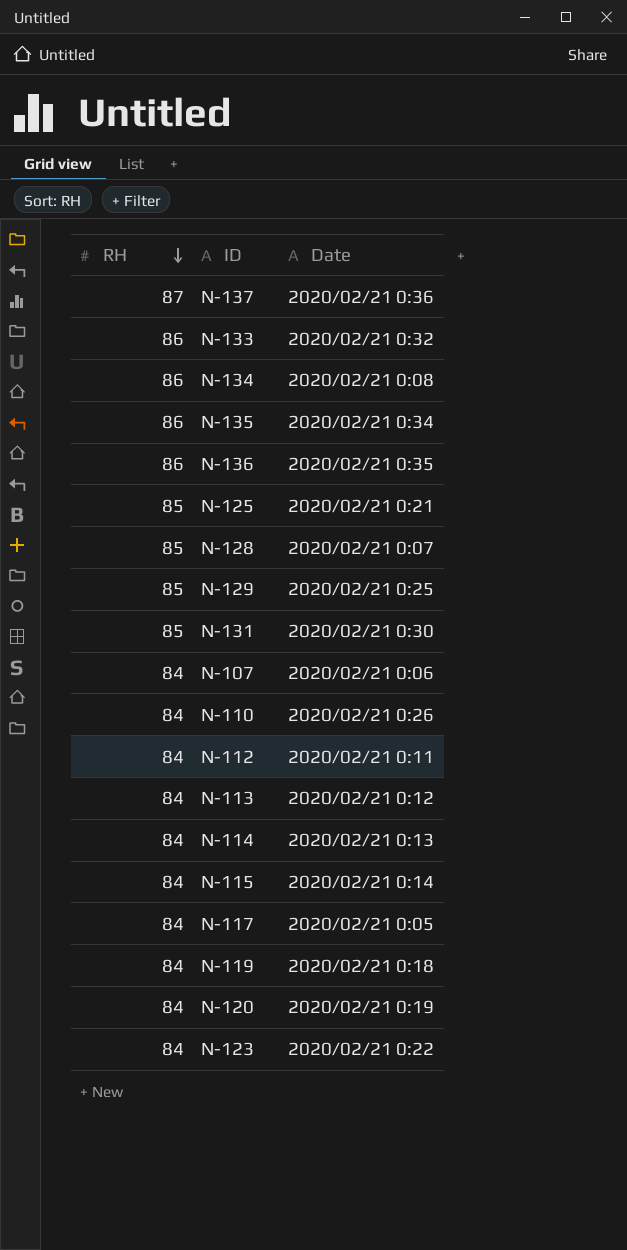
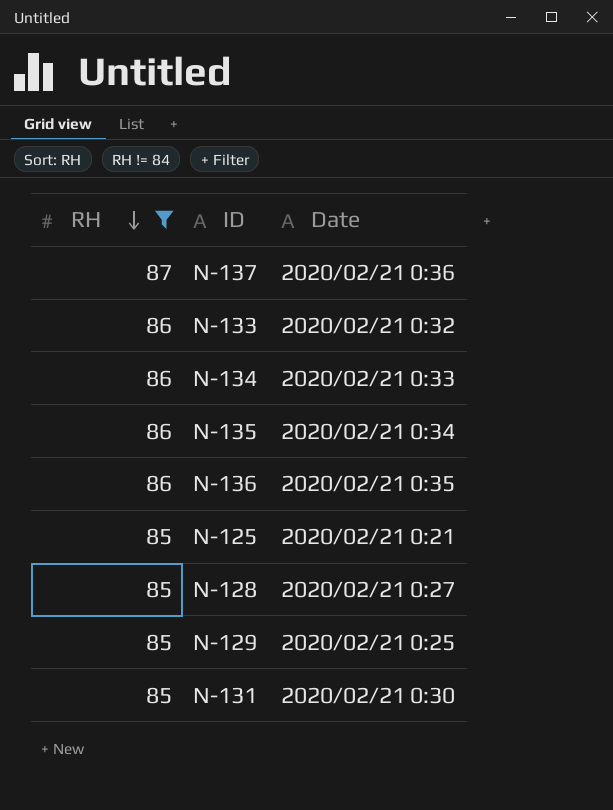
filter: none -> RH != 84
N-134 | Date: 2020/02/21 0:08 -> 2020/02/21 0:33
N-128 | Date: 2020/02/21 0:07 -> 2020/02/21 0:27

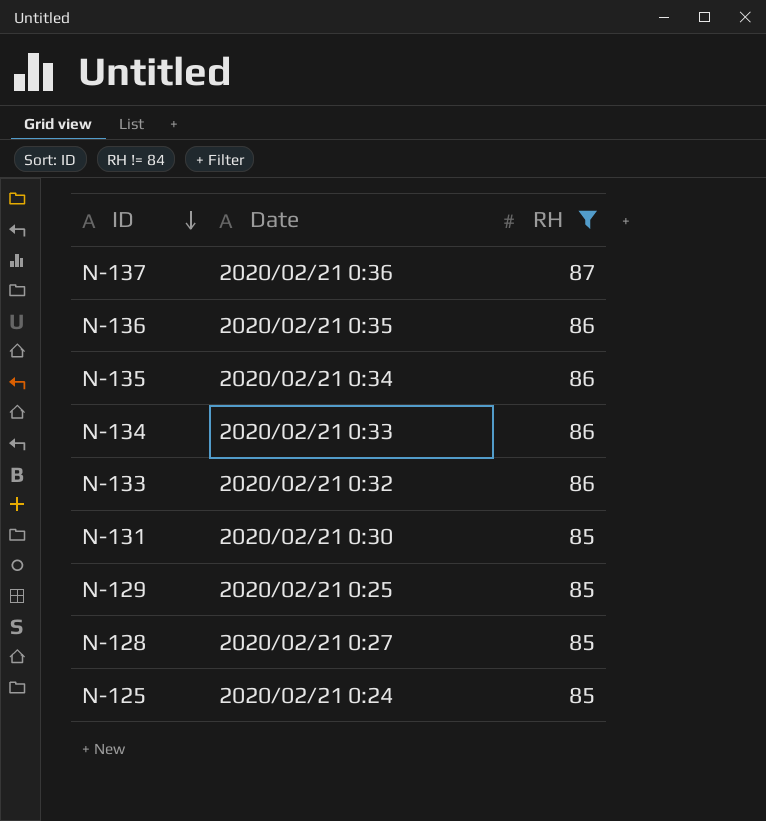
row order: RH descending -> ID descending
column RH | position: 1 -> 3
N-125 | Date: 2020/02/21 0:21 -> 2020/02/21 0:24

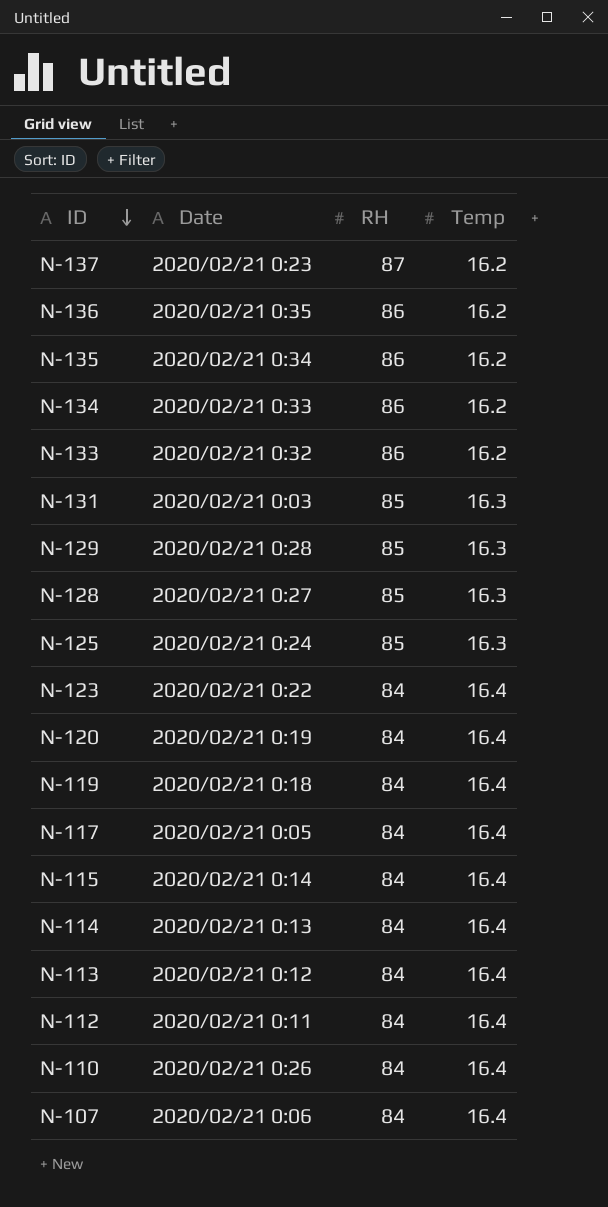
filter: RH != 84 -> none
column Temp | position: none -> 4
N-137 | Date: 2020/02/21 0:36 -> 2020/02/21 0:23
N-131 | Date: 2020/02/21 0:30 -> 2020/02/21 0:03
N-129 | Date: 2020/02/21 0:25 -> 2020/02/21 0:28

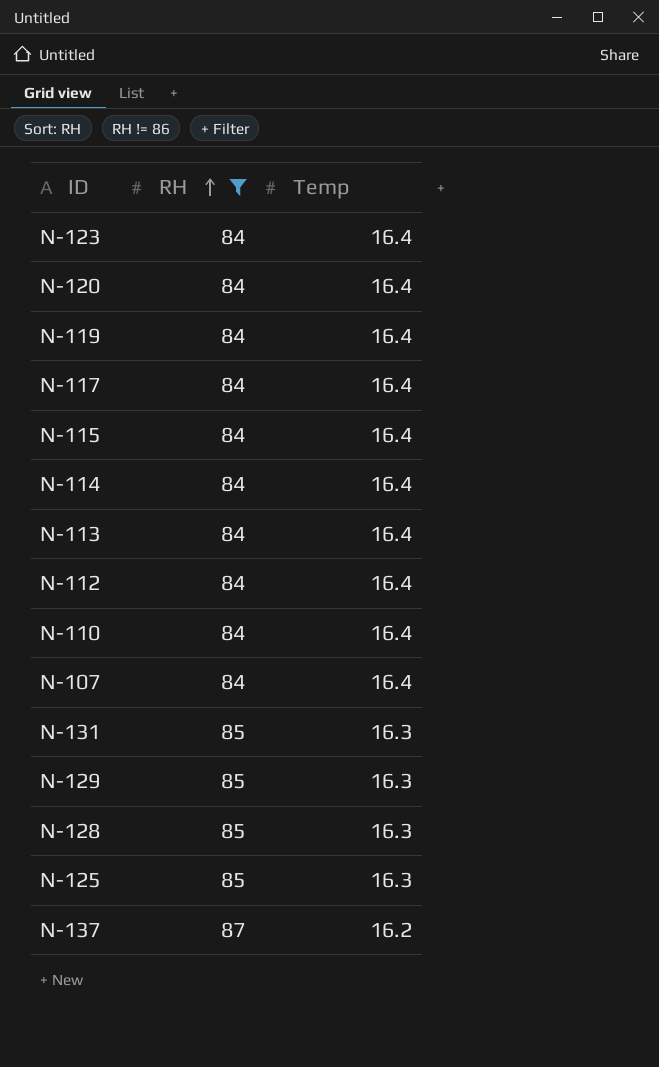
filter: none -> RH != 86
row order: ID descending -> RH ascending
column Date | position: 2 -> none

